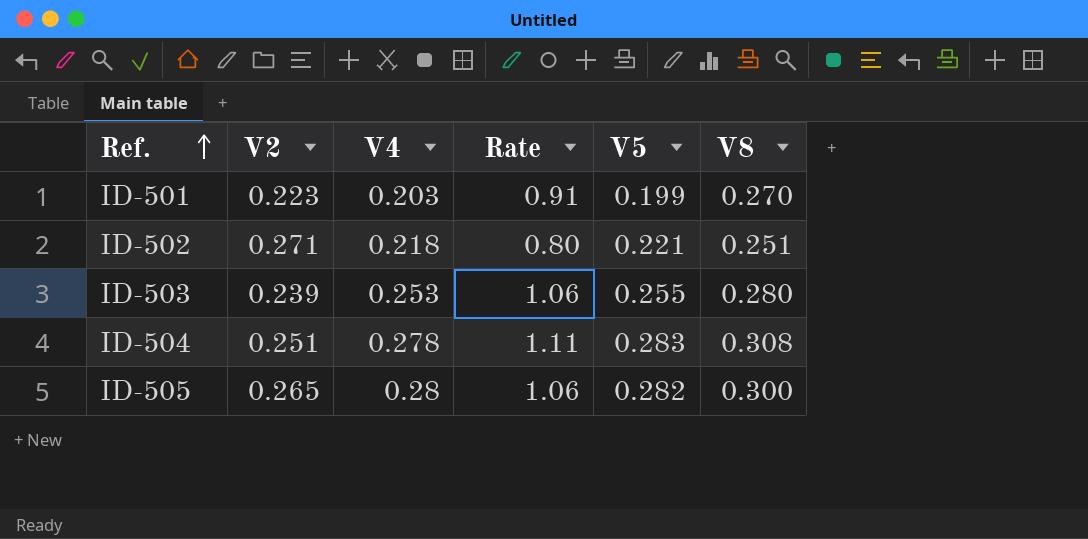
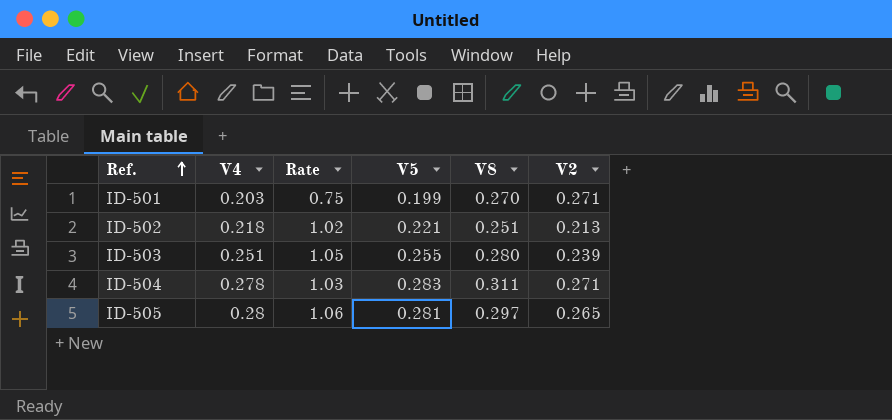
column V2 | position: 2 -> 6
ID-501 | Rate: 0.91 -> 0.75
ID-501 | V2: 0.223 -> 0.271
ID-502 | Rate: 0.80 -> 1.02
ID-502 | V2: 0.271 -> 0.213
ID-503 | V4: 0.253 -> 0.251
ID-503 | Rate: 1.06 -> 1.05
ID-504 | Rate: 1.11 -> 1.03
ID-504 | V8: 0.308 -> 0.311
ID-504 | V2: 0.251 -> 0.271
ID-505 | V5: 0.282 -> 0.281
ID-505 | V8: 0.300 -> 0.297

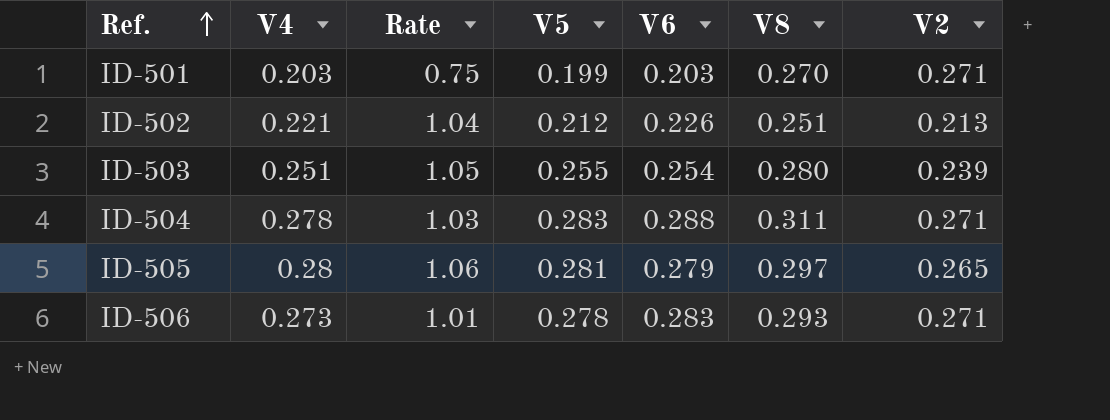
column V6 | position: none -> 5
ID-502 | V4: 0.218 -> 0.221
ID-502 | Rate: 1.02 -> 1.04
ID-502 | V5: 0.221 -> 0.212
row ID-506: none -> 0.273 | 1.01 | 0.278 | 0.283 | 0.293 | 0.271

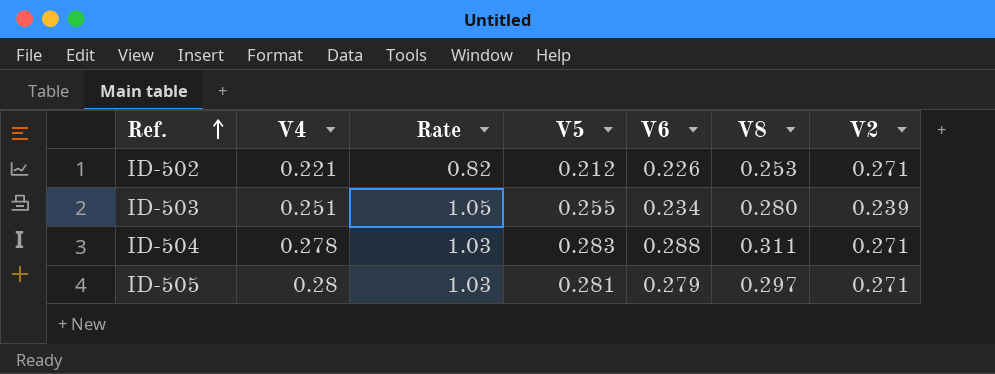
row ID-501: 0.203 | 0.75 | 0.199 | 0.203 | 0.270 | 0.271 -> none
row ID-506: 0.273 | 1.01 | 0.278 | 0.283 | 0.293 | 0.271 -> none
ID-502 | Rate: 1.04 -> 0.82
ID-502 | V8: 0.251 -> 0.253
ID-502 | V2: 0.213 -> 0.271
ID-503 | V6: 0.254 -> 0.234
ID-505 | Rate: 1.06 -> 1.03
ID-505 | V2: 0.265 -> 0.271

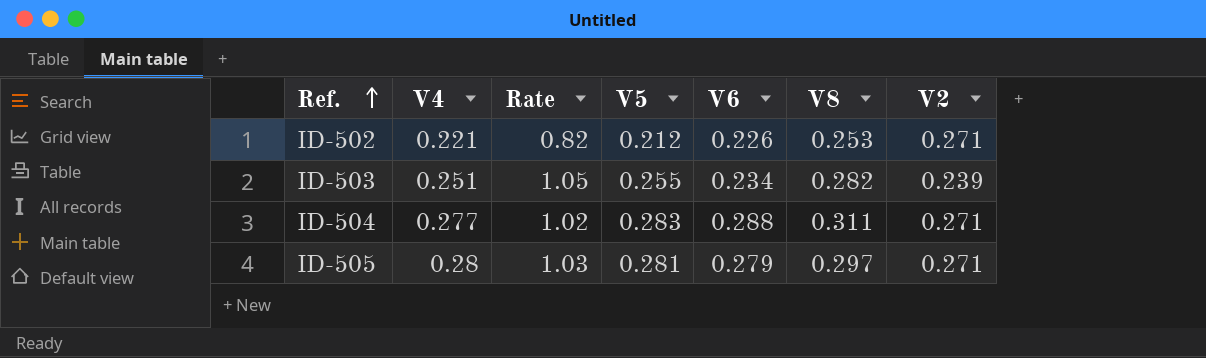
ID-503 | V8: 0.280 -> 0.282
ID-504 | V4: 0.278 -> 0.277
ID-504 | Rate: 1.03 -> 1.02

